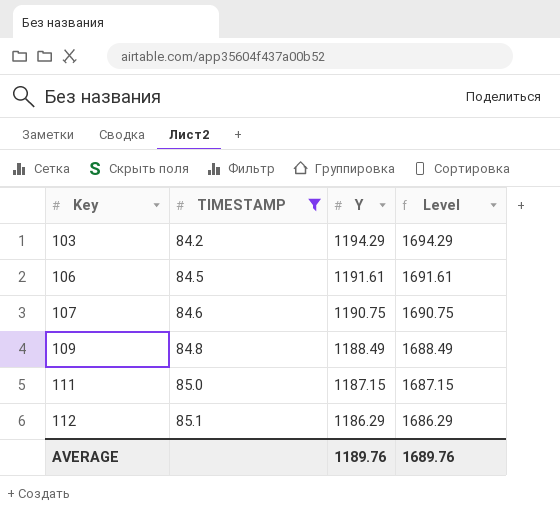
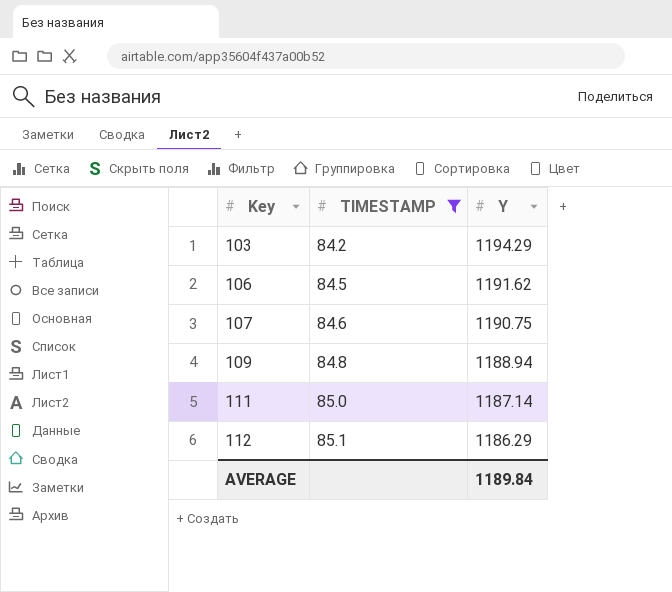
column Level | formula: [Y] + 500 -> none
106 | Y: 1191.61 -> 1191.62
109 | Y: 1188.49 -> 1188.94
111 | Y: 1187.15 -> 1187.14
AVERAGE | Y: 1189.76 -> 1189.84

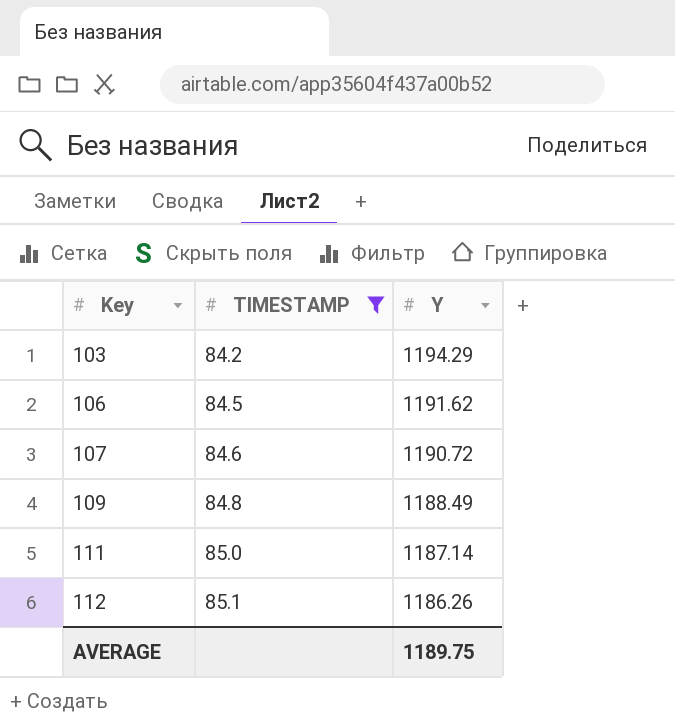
107 | Y: 1190.75 -> 1190.72
109 | Y: 1188.94 -> 1188.49
112 | Y: 1186.29 -> 1186.26
AVERAGE | Y: 1189.84 -> 1189.75

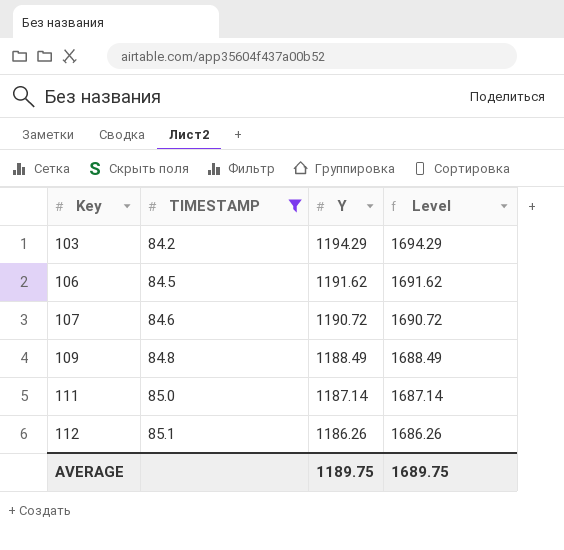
column Level | formula: none -> [Y] + 500

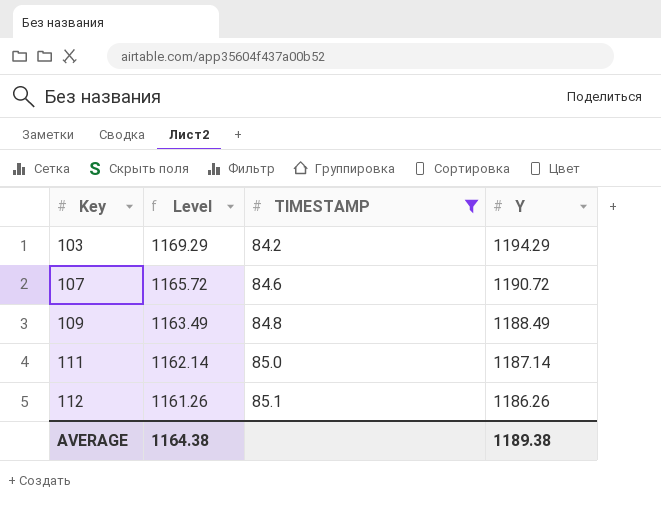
column Level | formula: [Y] + 500 -> [Y] - 25
column Level | position: 4 -> 2
row 106: 84.5 | 1191.62 | 1691.62 -> none
AVERAGE | Level: 1689.75 -> 1164.38
AVERAGE | Y: 1189.75 -> 1189.38

